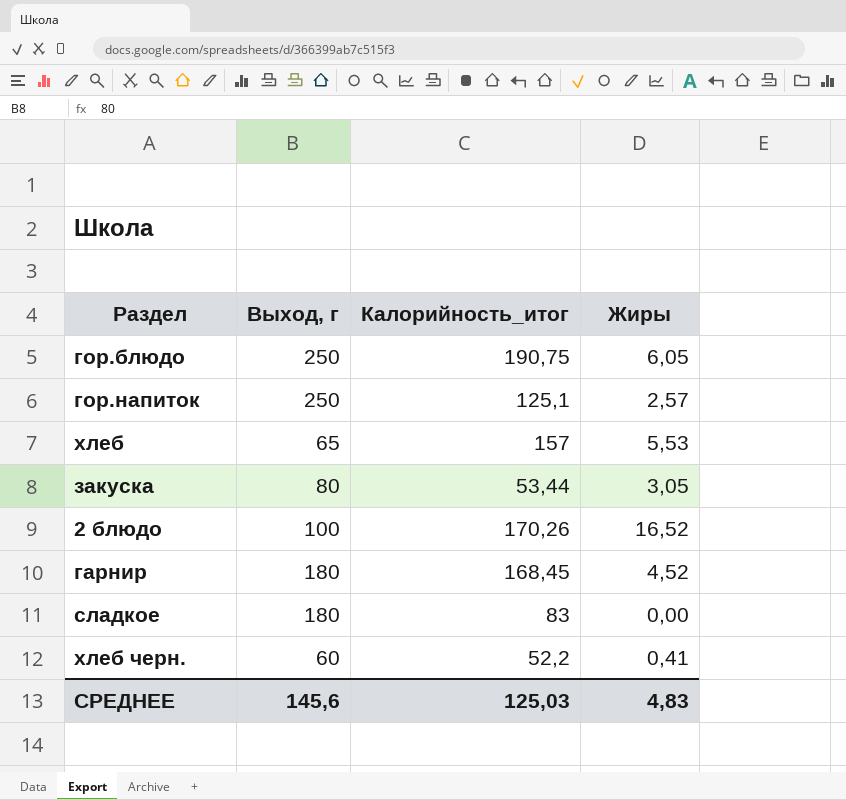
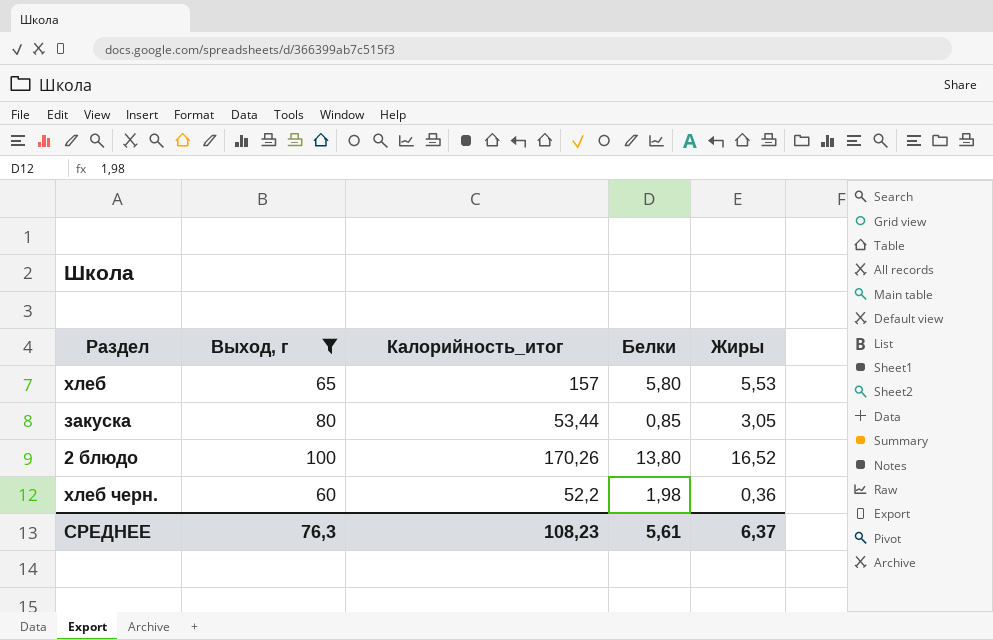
filter: none -> Выход, г <= 100
column Белки | position: none -> 4
хлеб черн. | Жиры: 0,41 -> 0,36
СРЕДНЕЕ | Выход, г: 145,6 -> 76,3
СРЕДНЕЕ | Калорийность_итог: 125,03 -> 108,23
СРЕДНЕЕ | Жиры: 4,83 -> 6,37

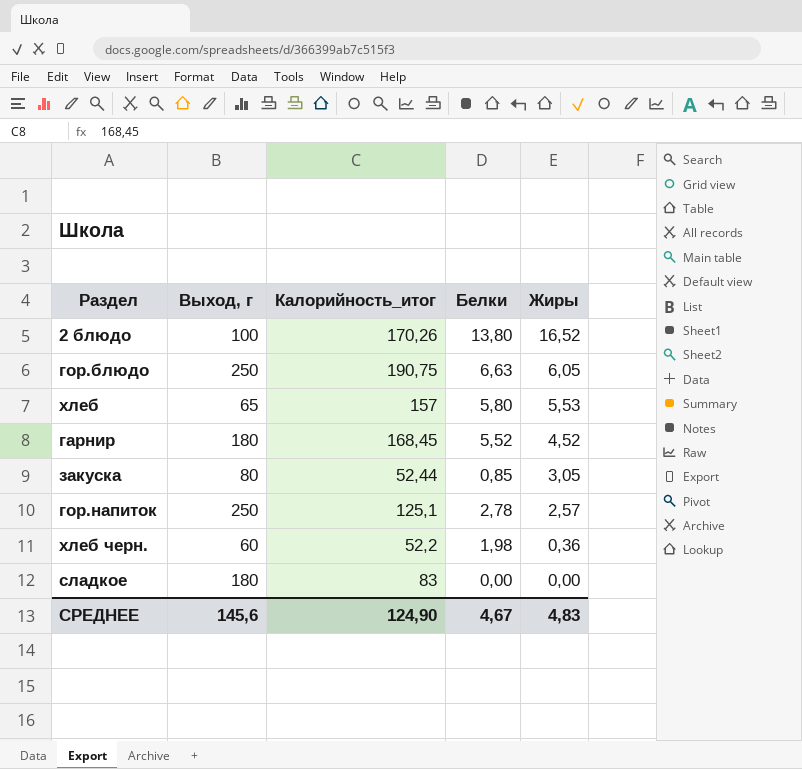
filter: Выход, г <= 100 -> none
row order: none -> Жиры descending
закуска | Калорийность_итог: 53,44 -> 52,44
СРЕДНЕЕ | Выход, г: 76,3 -> 145,6
СРЕДНЕЕ | Калорийность_итог: 108,23 -> 124,90
СРЕДНЕЕ | Белки: 5,61 -> 4,67
СРЕДНЕЕ | Жиры: 6,37 -> 4,83

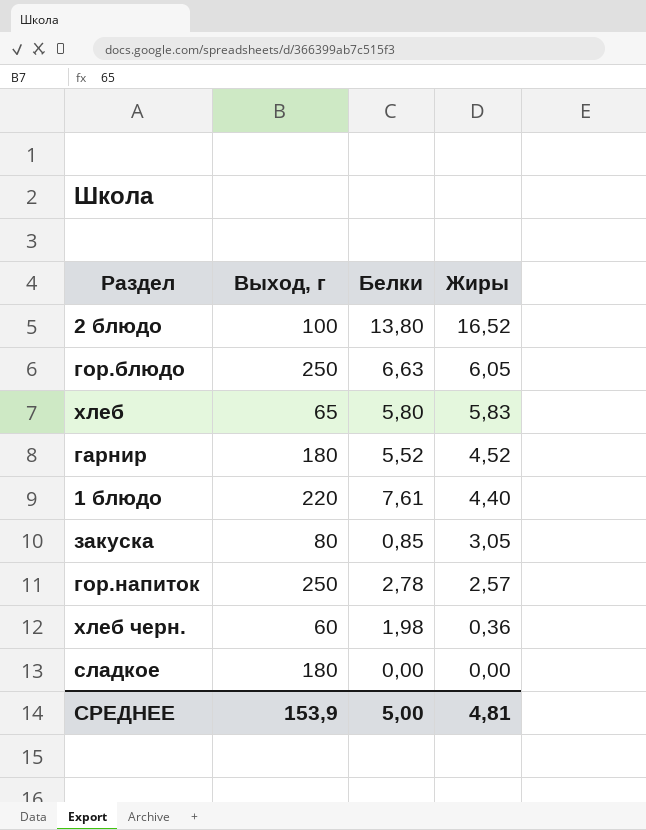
column Калорийность_итог | position: 3 -> none
хлеб | Жиры: 5,53 -> 5,83
row 1 блюдо: none -> 220 | 7,61 | 4,40
СРЕДНЕЕ | Выход, г: 145,6 -> 153,9
СРЕДНЕЕ | Белки: 4,67 -> 5,00
СРЕДНЕЕ | Жиры: 4,83 -> 4,81

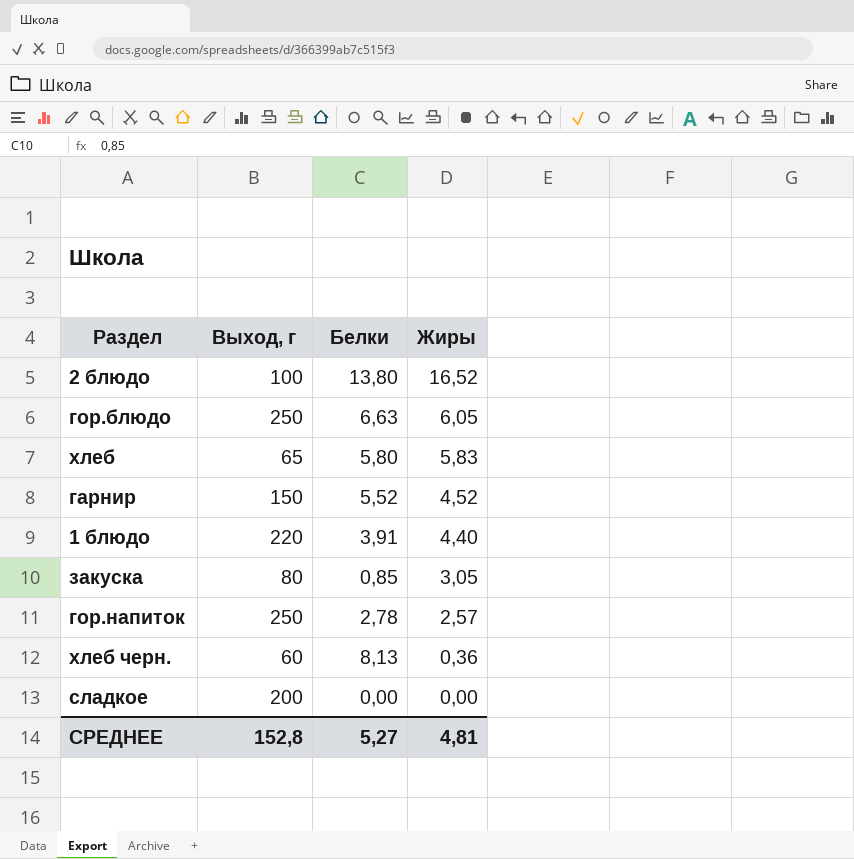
гарнир | Выход, г: 180 -> 150
1 блюдо | Белки: 7,61 -> 3,91
хлеб черн. | Белки: 1,98 -> 8,13
сладкое | Выход, г: 180 -> 200
СРЕДНЕЕ | Выход, г: 153,9 -> 152,8
СРЕДНЕЕ | Белки: 5,00 -> 5,27

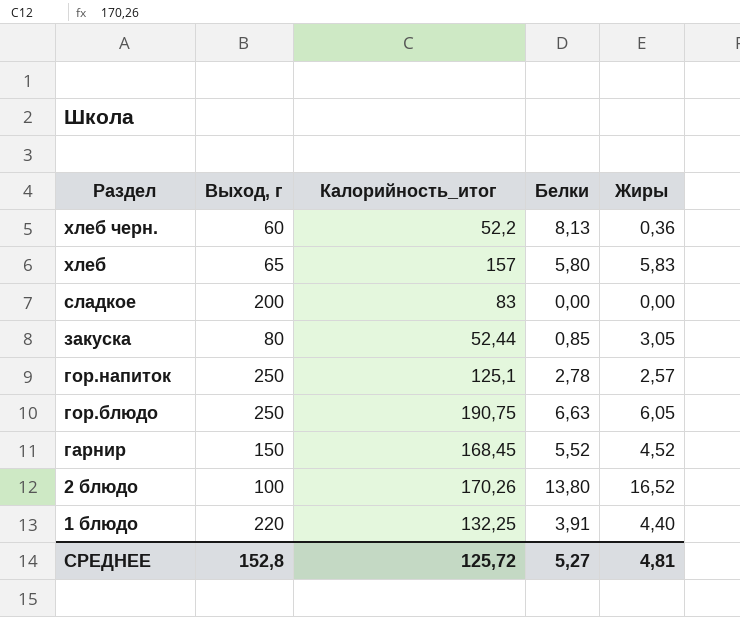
row order: Жиры descending -> Раздел descending
column Калорийность_итог | position: none -> 3

